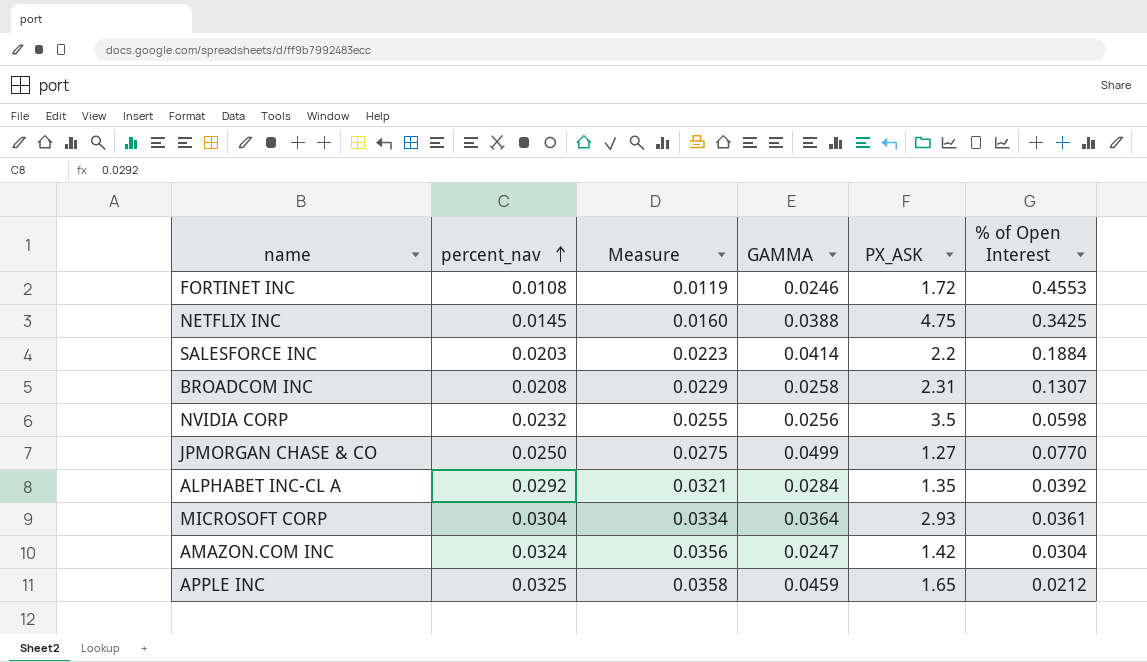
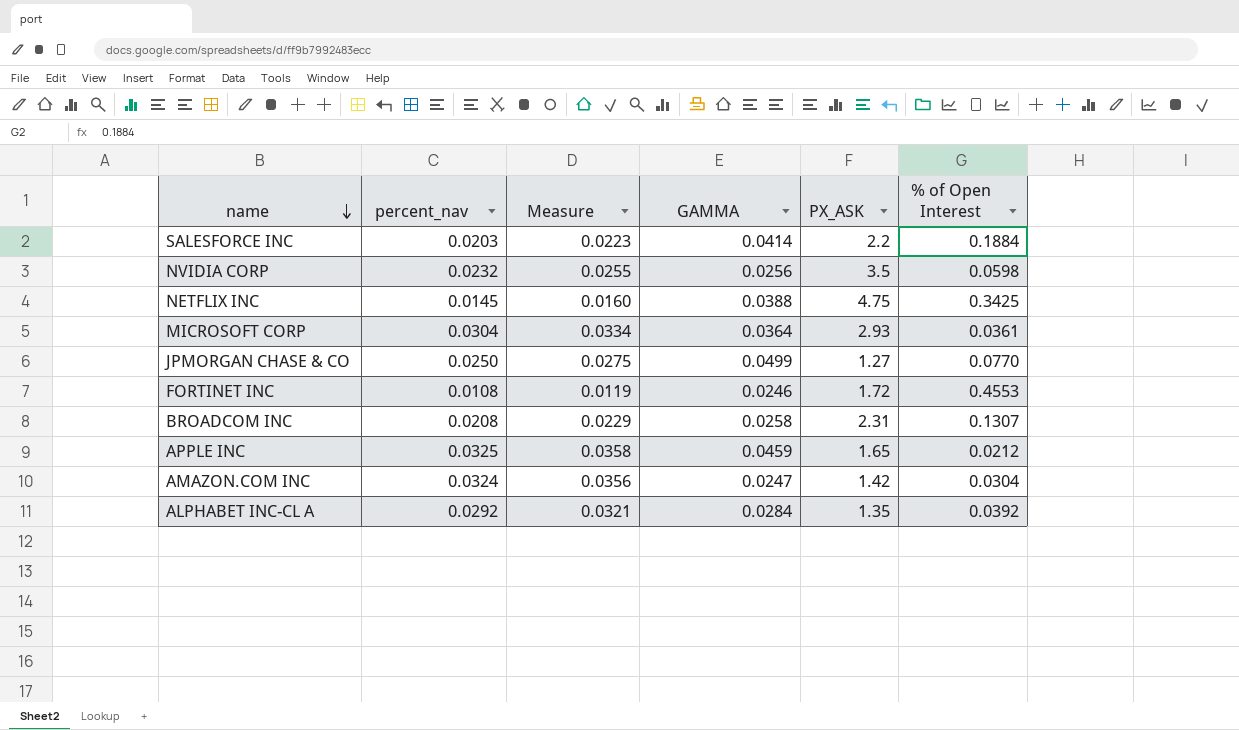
row order: percent_nav ascending -> name descending

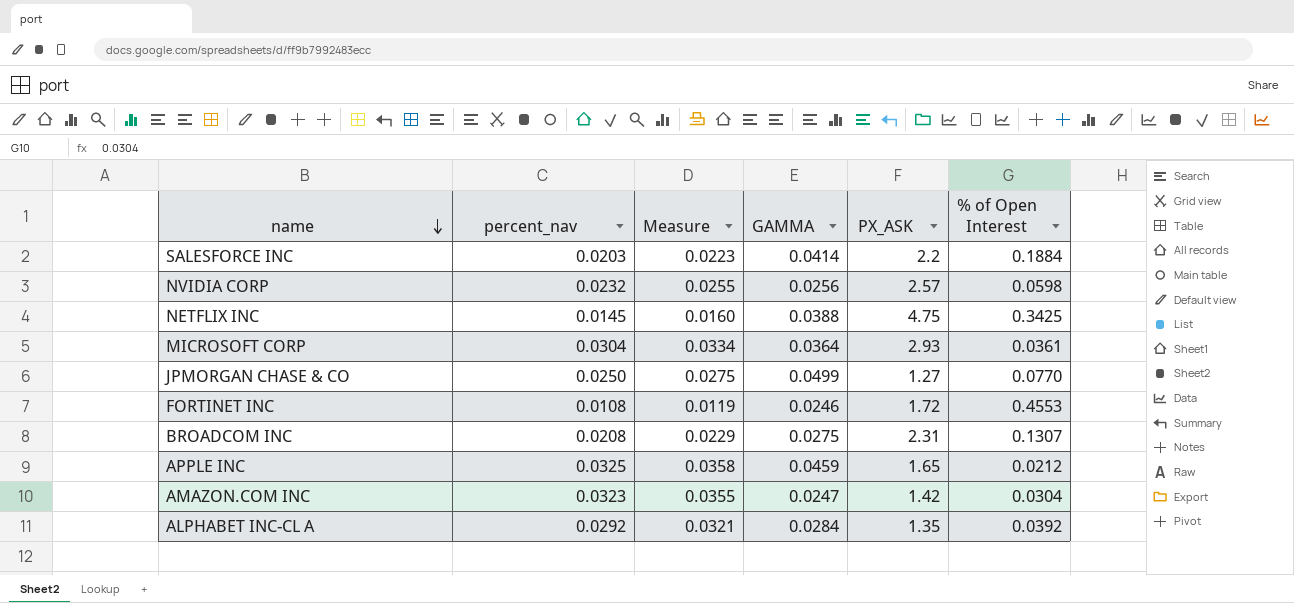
NVIDIA CORP | PX_ASK: 3.5 -> 2.57
BROADCOM INC | GAMMA: 0.0258 -> 0.0275
AMAZON.COM INC | percent_nav: 0.0324 -> 0.0323
AMAZON.COM INC | Measure: 0.0356 -> 0.0355

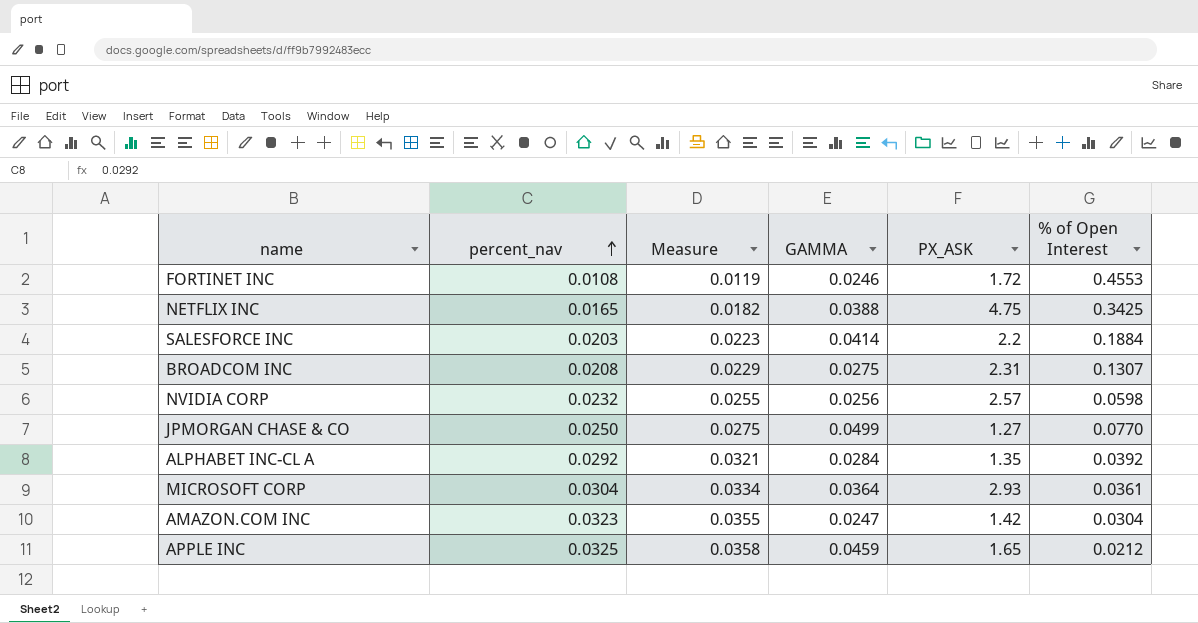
row order: name descending -> percent_nav ascending
NETFLIX INC | percent_nav: 0.0145 -> 0.0165
NETFLIX INC | Measure: 0.0160 -> 0.0182

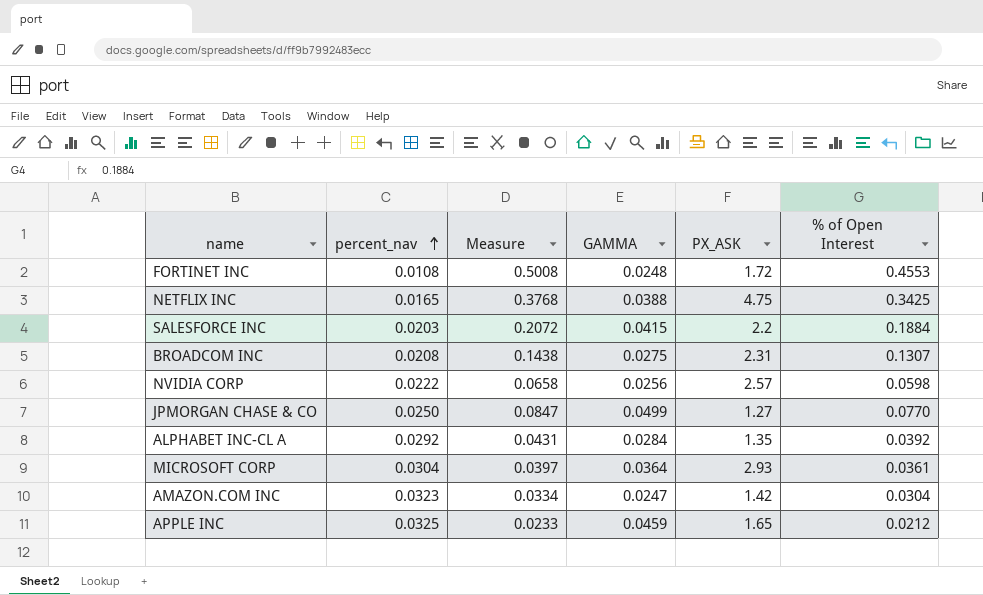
column Measure | formula: [percent_nav] * 1.1 -> [% of Open Interest] * 1.1
FORTINET INC | GAMMA: 0.0246 -> 0.0248
SALESFORCE INC | GAMMA: 0.0414 -> 0.0415
NVIDIA CORP | percent_nav: 0.0232 -> 0.0222

